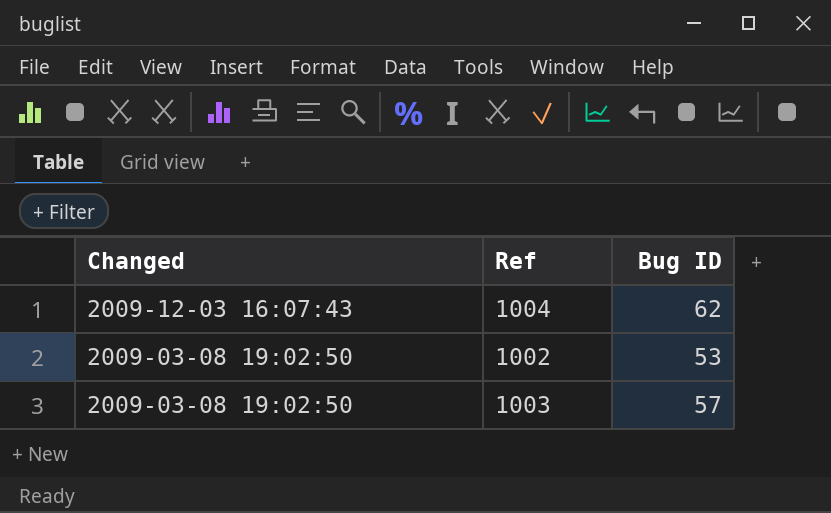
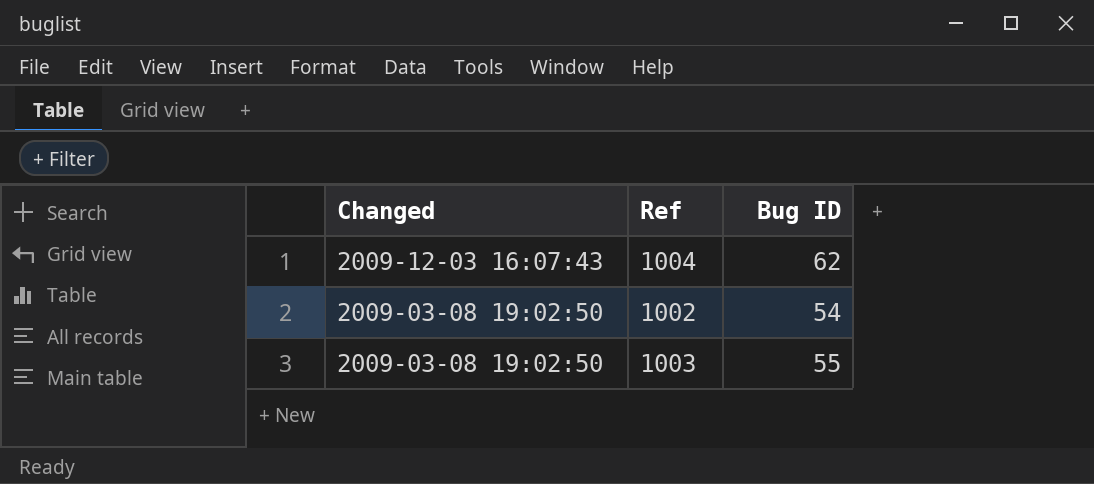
1002 | Bug ID: 53 -> 54
1003 | Bug ID: 57 -> 55

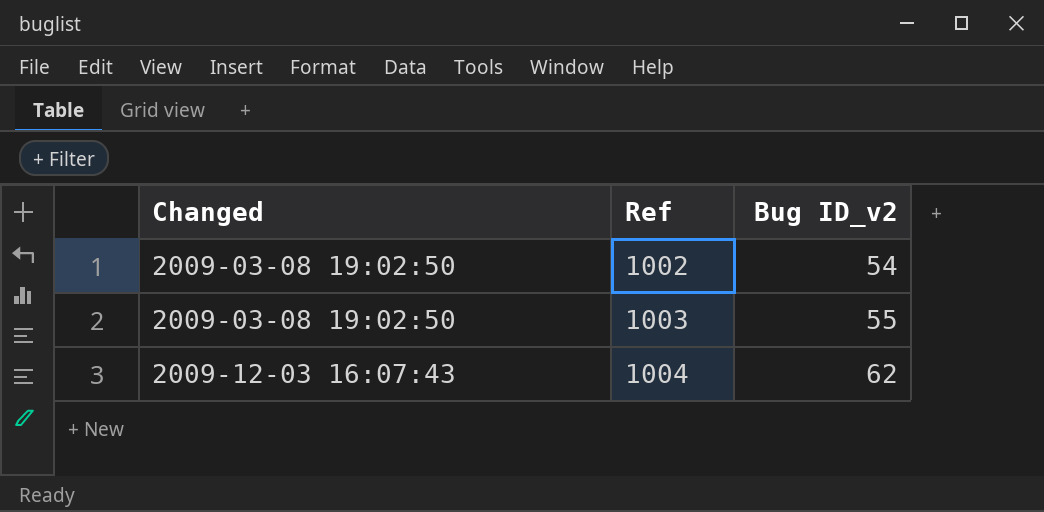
row order: Changed descending -> Changed ascending
column name: Bug ID -> Bug ID_v2

